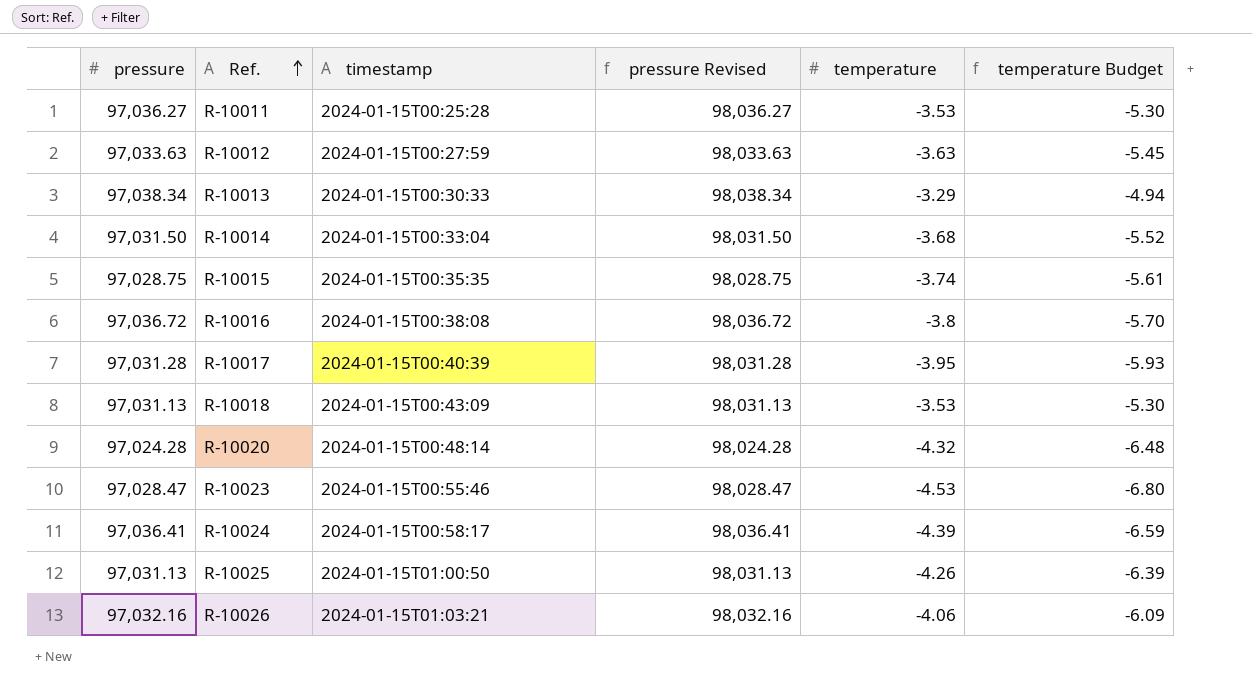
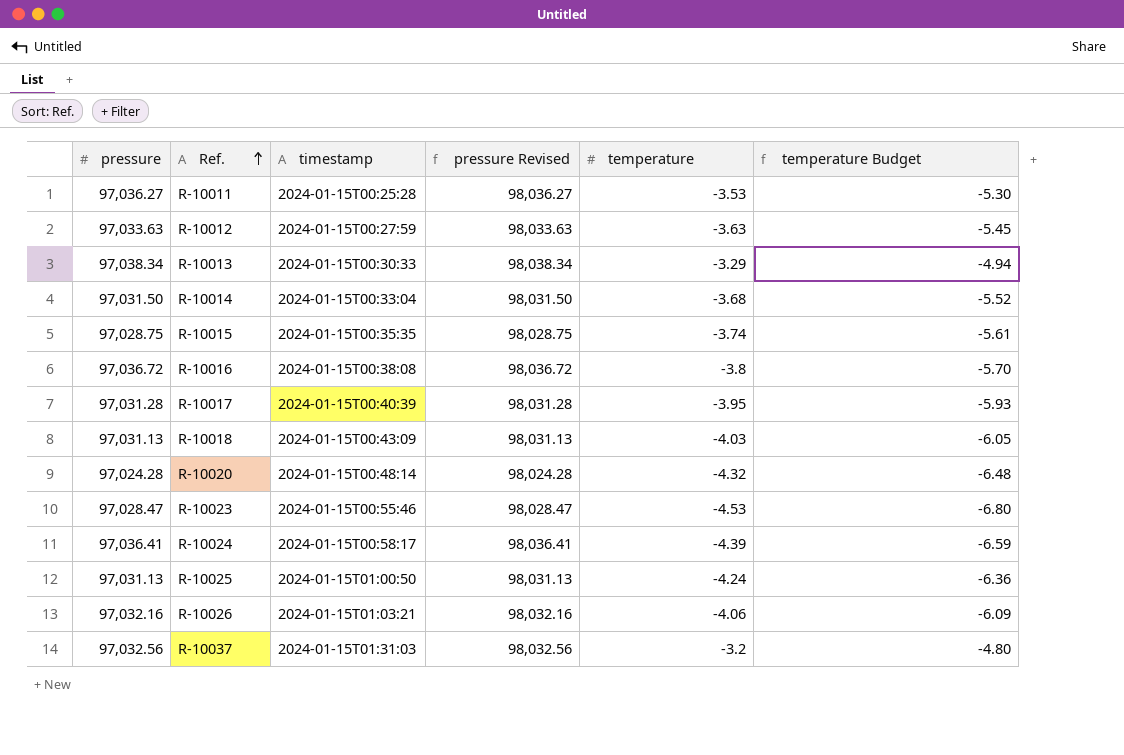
R-10018 | temperature: -3.53 -> -4.03
R-10018 | temperature Budget: -5.30 -> -6.05
R-10025 | temperature: -4.26 -> -4.24
R-10025 | temperature Budget: -6.39 -> -6.36
row R-10037: none -> 97,032.56 | 2024-01-15T01:31:03 | 98,032.56 | -3.2 | -4.80

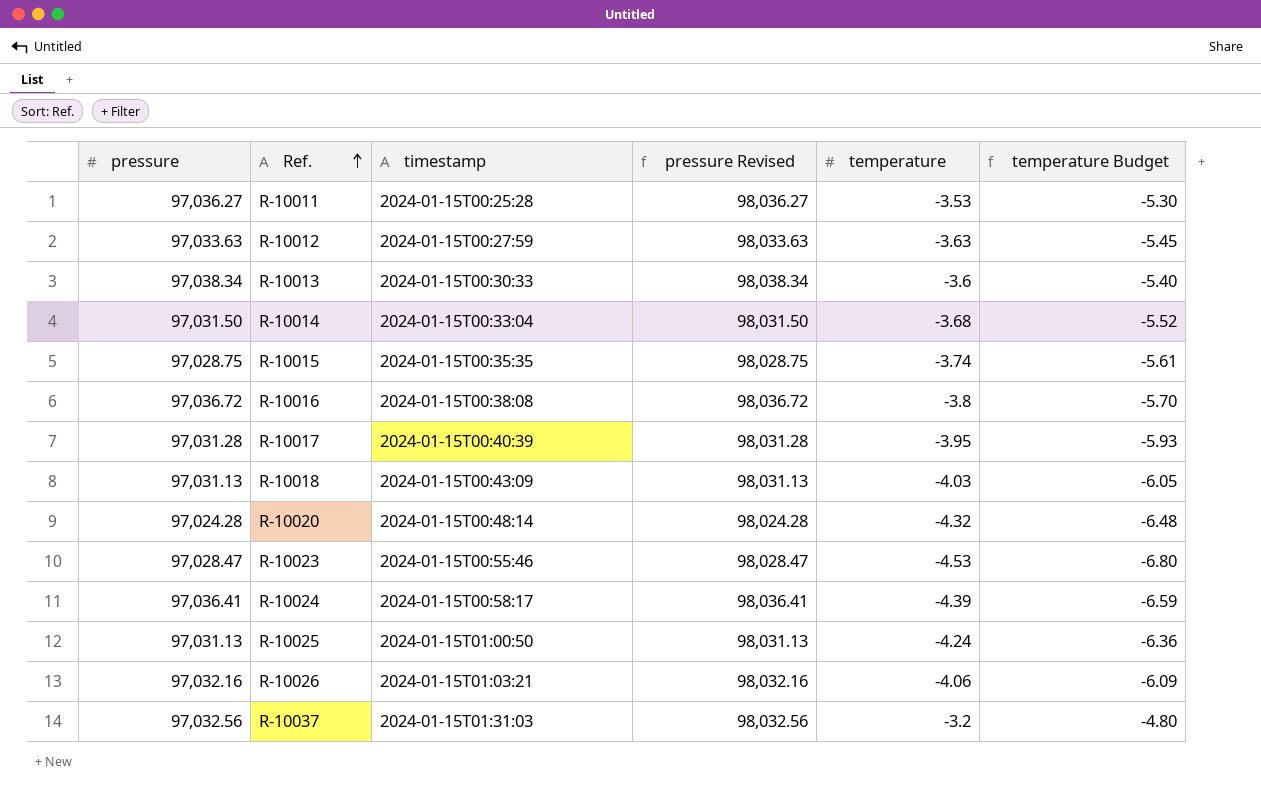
R-10013 | temperature: -3.29 -> -3.6
R-10013 | temperature Budget: -4.94 -> -5.40

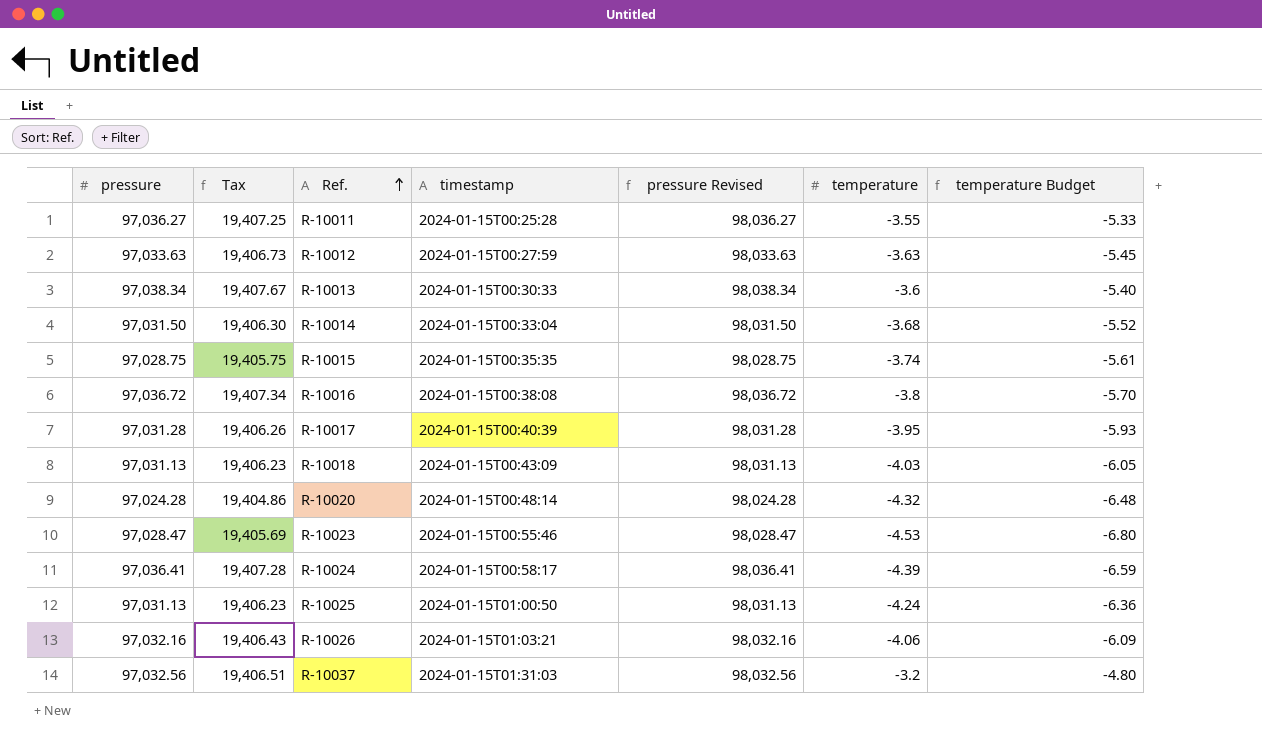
column Tax | formula: none -> [pressure] * 0.2
R-10011 | temperature: -3.53 -> -3.55
R-10011 | temperature Budget: -5.30 -> -5.33

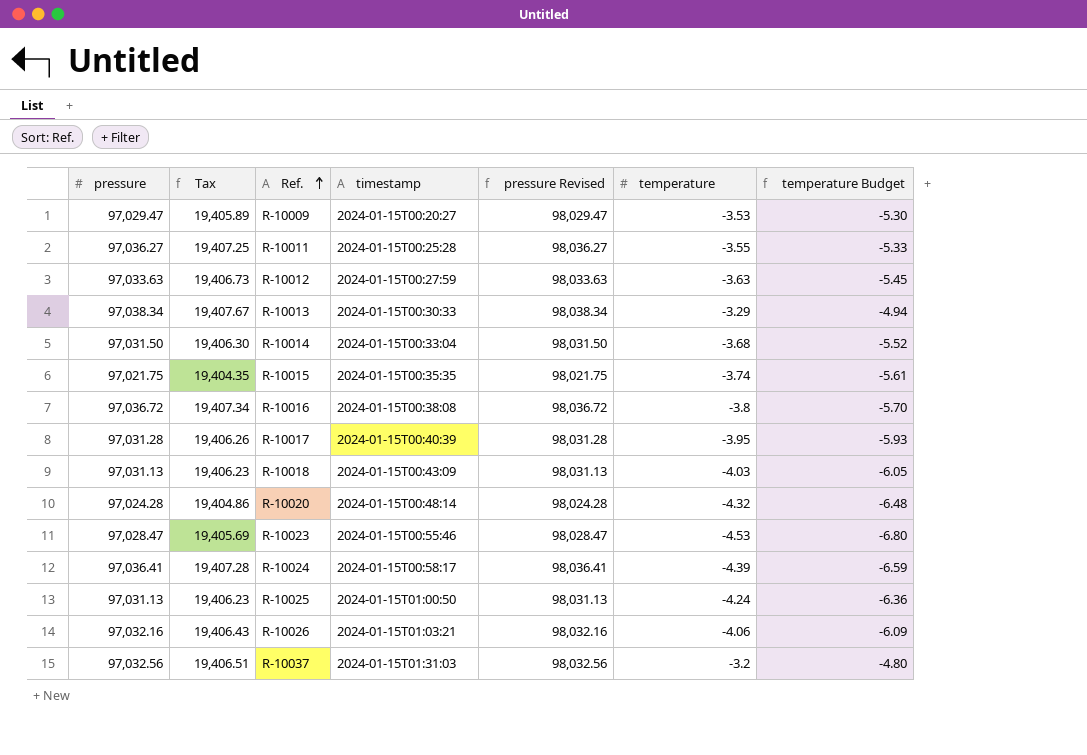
row R-10009: none -> 97,029.47 | 19,405.89 | 2024-01-15T00:20:27 | 98,029.47 | -3.53 | -5.30
R-10013 | temperature: -3.6 -> -3.29
R-10013 | temperature Budget: -5.40 -> -4.94
R-10015 | pressure: 97,028.75 -> 97,021.75
R-10015 | Tax: 19,405.75 -> 19,404.35
R-10015 | pressure Revised: 98,028.75 -> 98,021.75

